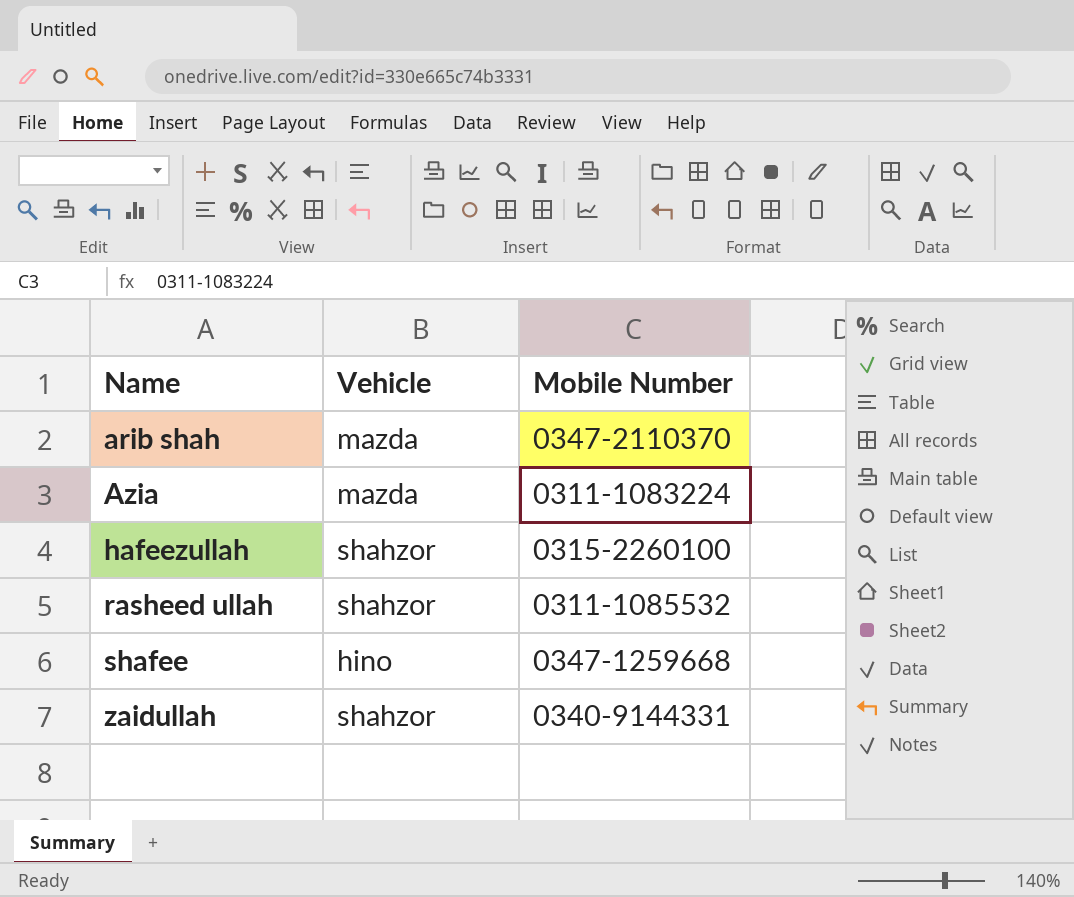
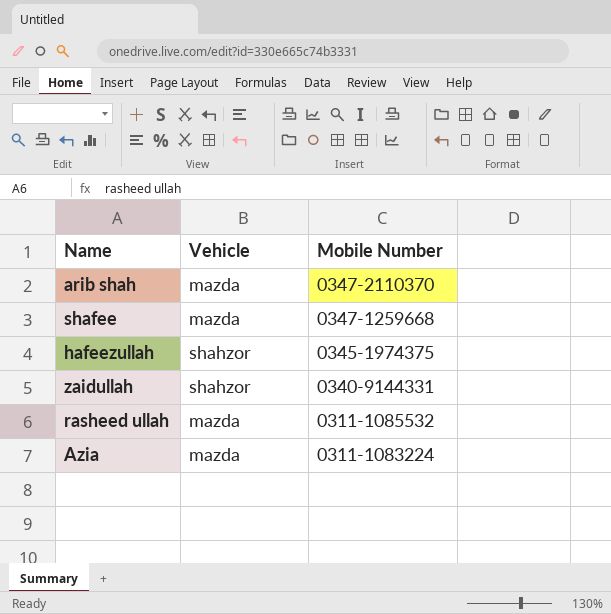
row order: Name ascending -> Mobile Number descending
shafee | Vehicle: hino -> mazda
hafeezullah | Mobile Number: 0315-2260100 -> 0345-1974375
rasheed ullah | Vehicle: shahzor -> mazda

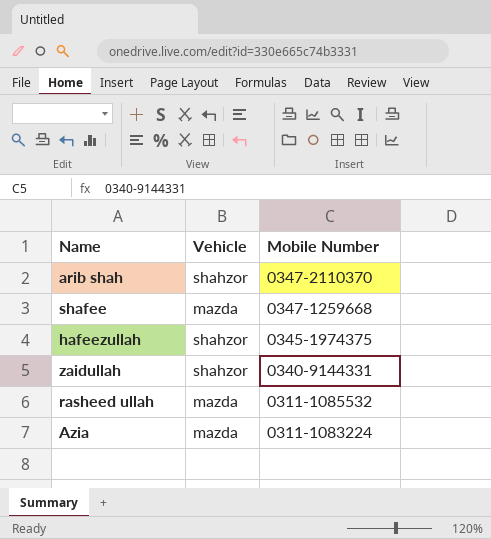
arib shah | Vehicle: mazda -> shahzor

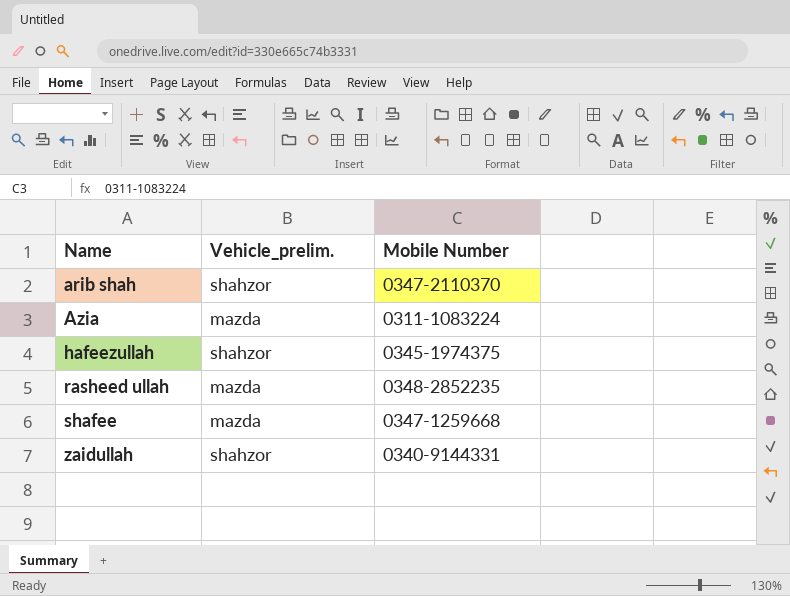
row order: Mobile Number descending -> Name ascending
column name: Vehicle -> Vehicle_prelim.
rasheed ullah | Mobile Number: 0311-1085532 -> 0348-2852235

